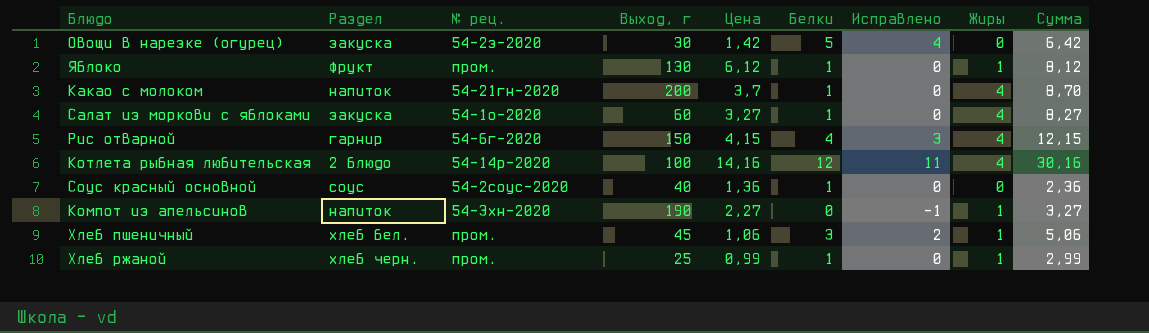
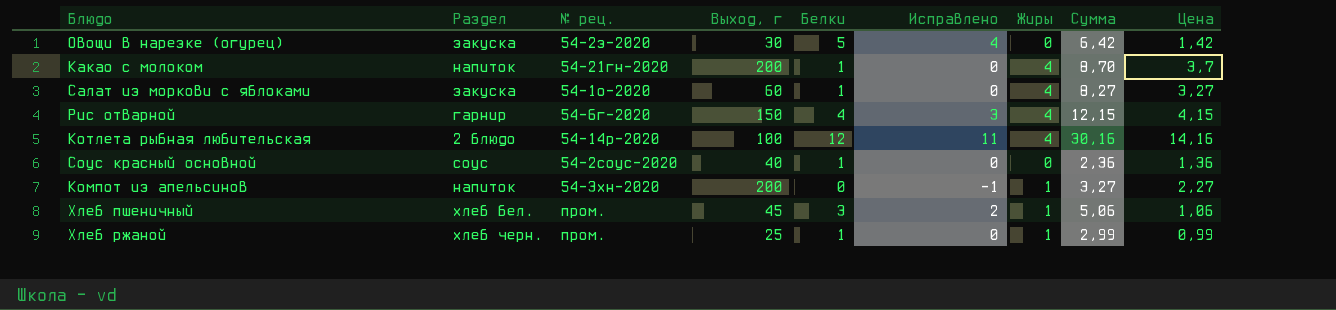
column Цена | position: 5 -> 9
row Яблоко: фрукт | пром. | 130 | 6,12 | 1 | 0 | 1 | 8,12 -> none
Компот из апельсинов | Выход, г: 190 -> 200

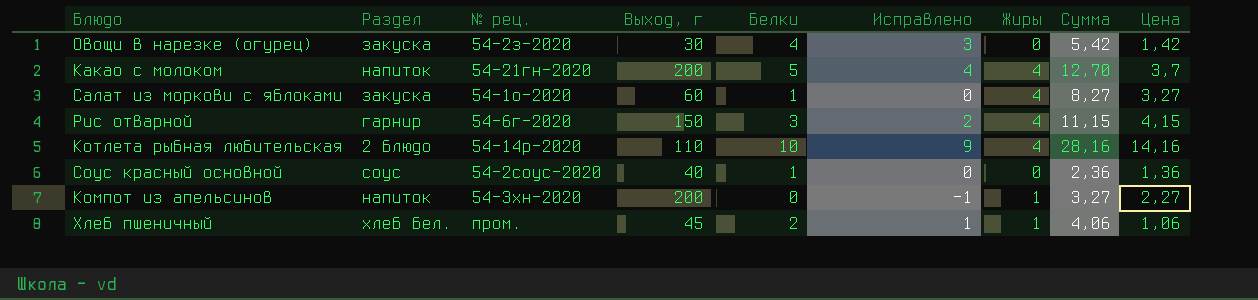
row Хлеб ржаной: хлеб черн. | пром. | 25 | 1 | 0 | 1 | 2,99 | 0,99 -> none
Овощи в нарезке (огурец) | Белки: 5 -> 4
Овощи в нарезке (огурец) | Исправлено: 4 -> 3
Овощи в нарезке (огурец) | Сумма: 6,42 -> 5,42
Какао с молоком | Белки: 1 -> 5
Какао с молоком | Исправлено: 0 -> 4
Какао с молоком | Сумма: 8,70 -> 12,70
Рис отварной | Белки: 4 -> 3
Рис отварной | Исправлено: 3 -> 2
Рис отварной | Сумма: 12,15 -> 11,15
Котлета рыбная любительская | Выход, г: 100 -> 110
Котлета рыбная любительская | Белки: 12 -> 10
Котлета рыбная любительская | Исправлено: 11 -> 9
Котлета рыбная любительская | Сумма: 30,16 -> 28,16
Хлеб пшеничный | Белки: 3 -> 2
Хлеб пшеничный | Исправлено: 2 -> 1
Хлеб пшеничный | Сумма: 5,06 -> 4,06

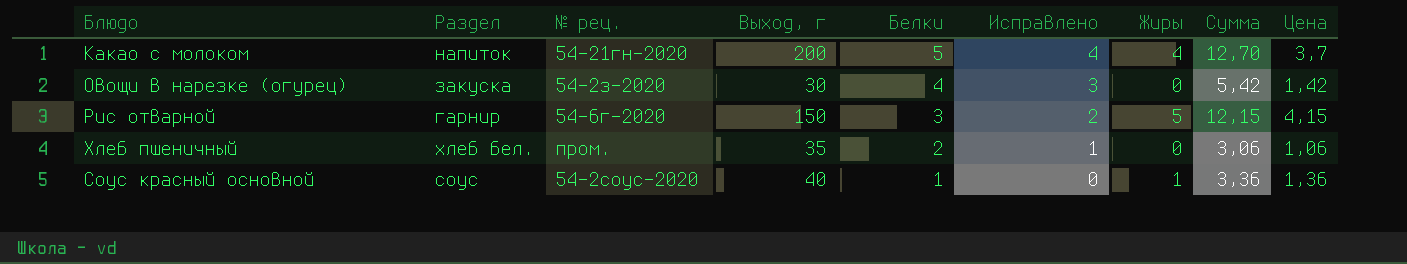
row order: none -> Белки descending
row Салат из моркови с яблоками: закуска | 54-1о-2020 | 60 | 1 | 0 | 4 | 8,27 | 3,27 -> none
row Котлета рыбная любительская: 2 блюдо | 54-14р-2020 | 110 | 10 | 9 | 4 | 28,16 | 14,16 -> none
row Компот из апельсинов: напиток | 54-3хн-2020 | 200 | 0 | -1 | 1 | 3,27 | 2,27 -> none
Рис отварной | Жиры: 4 -> 5
Рис отварной | Сумма: 11,15 -> 12,15
Хлеб пшеничный | Выход, г: 45 -> 35
Хлеб пшеничный | Жиры: 1 -> 0
Хлеб пшеничный | Сумма: 4,06 -> 3,06
Соус красный основной | Жиры: 0 -> 1
Соус красный основной | Сумма: 2,36 -> 3,36

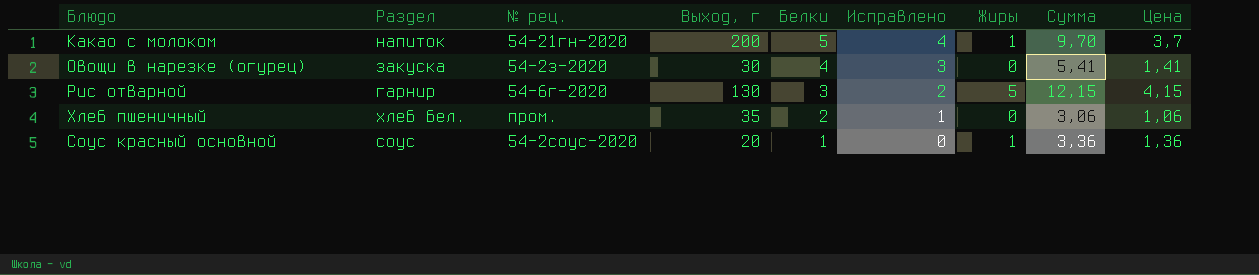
Какао с молоком | Жиры: 4 -> 1
Какао с молоком | Сумма: 12,70 -> 9,70
Овощи в нарезке (огурец) | Сумма: 5,42 -> 5,41
Овощи в нарезке (огурец) | Цена: 1,42 -> 1,41
Рис отварной | Выход, г: 150 -> 130
Соус красный основной | Выход, г: 40 -> 20

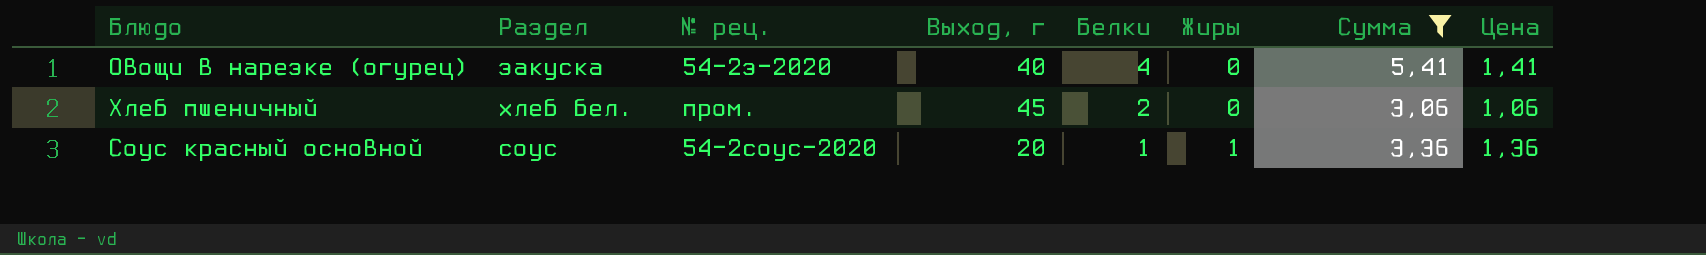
filter: none -> Сумма <= 5,41
column Исправлено | formula: [Белки] - 1 -> none
Овощи в нарезке (огурец) | Выход, г: 30 -> 40
Хлеб пшеничный | Выход, г: 35 -> 45

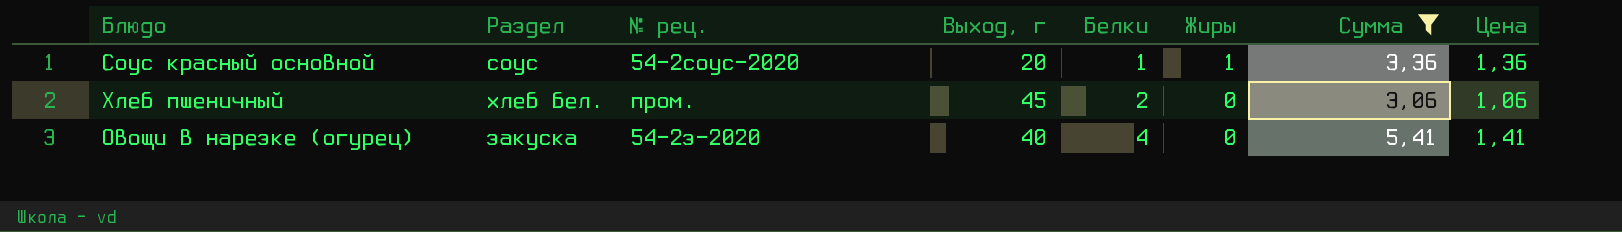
row order: Белки descending -> Белки ascending

